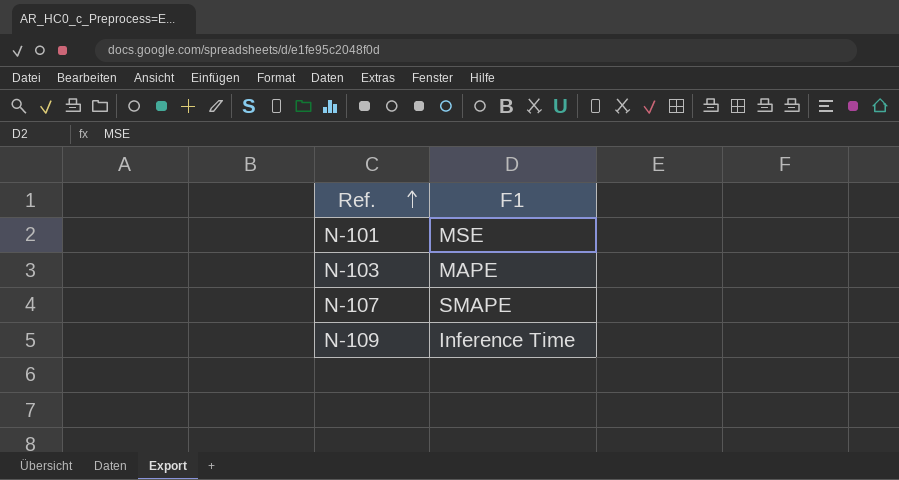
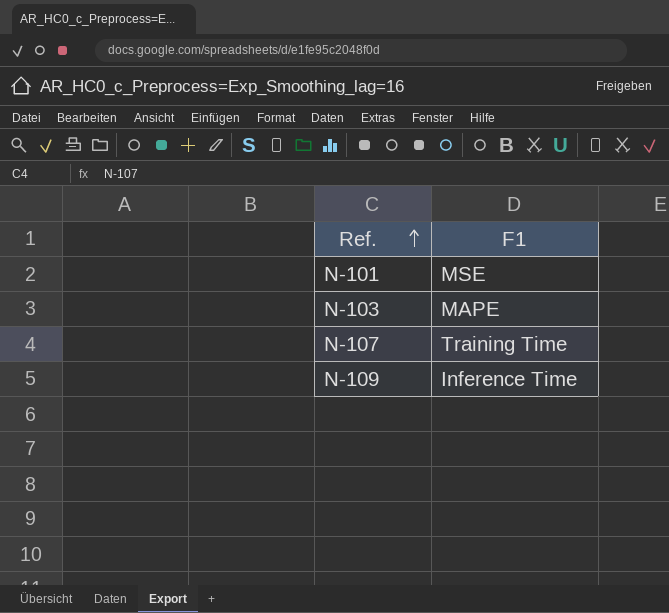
N-107 | F1: SMAPE -> Training Time

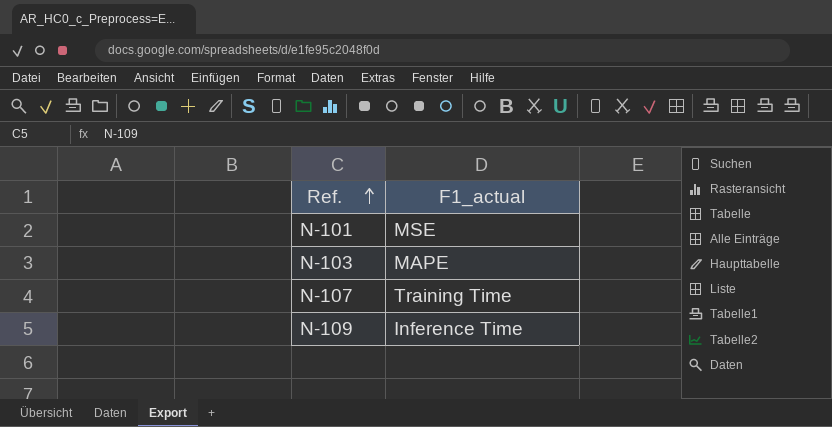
column name: F1 -> F1_actual

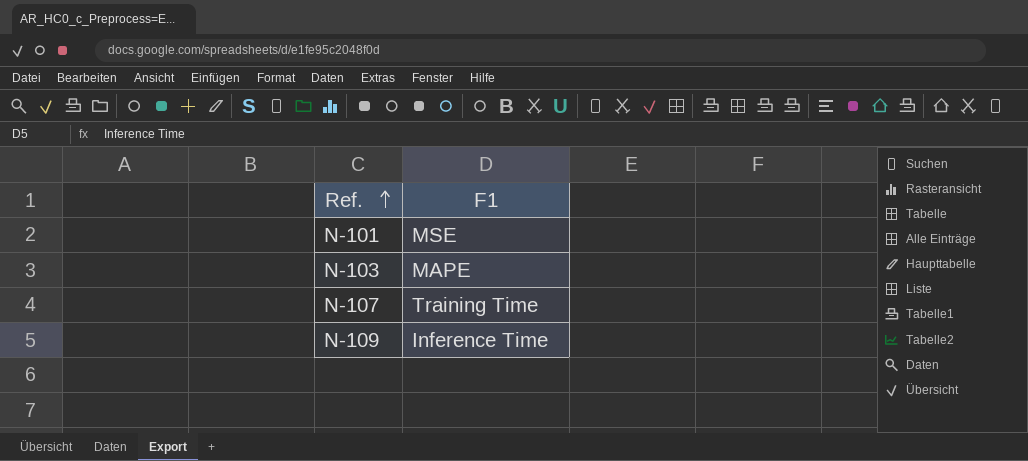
column name: F1_actual -> F1

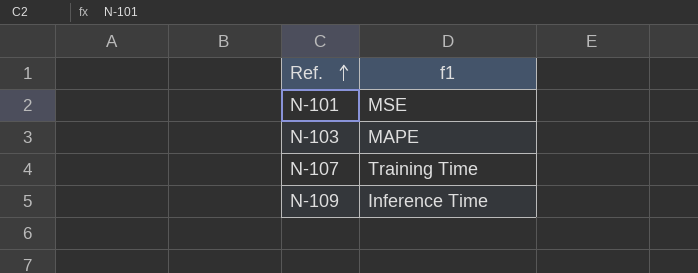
column name: F1 -> f1

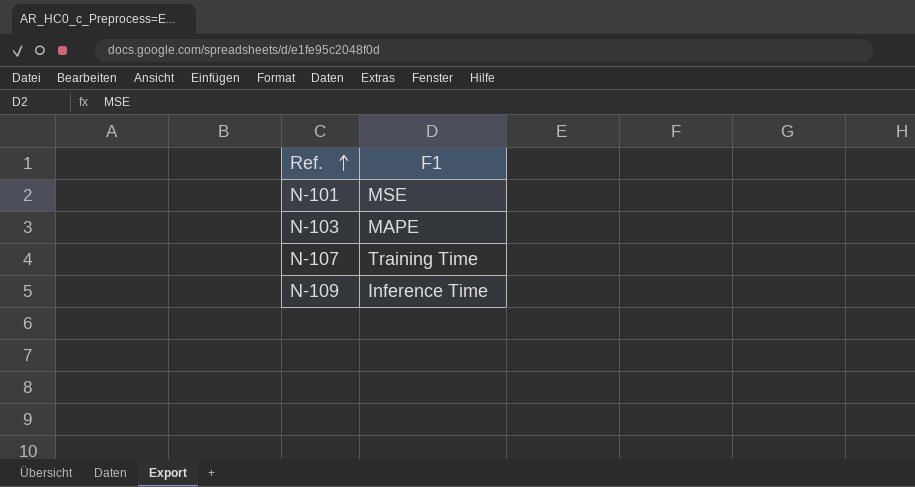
column name: f1 -> F1

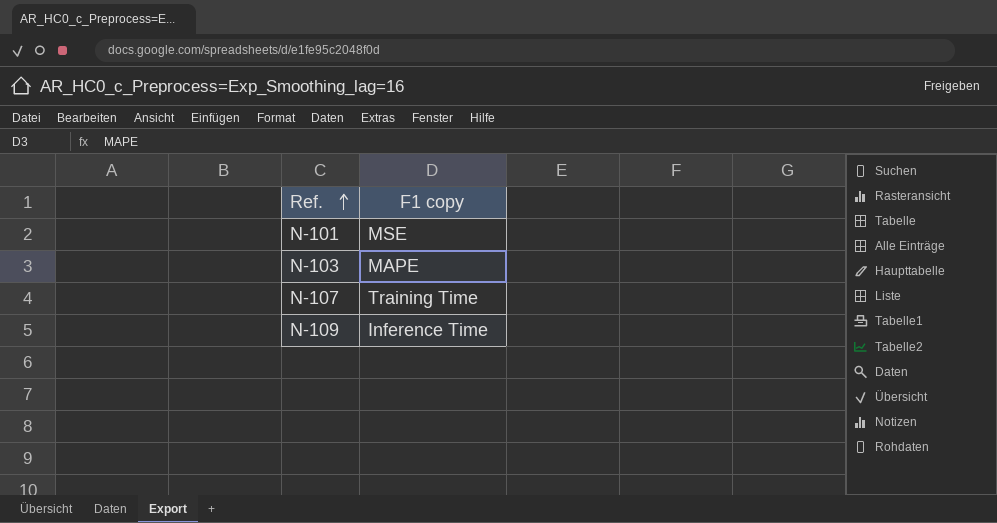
column name: F1 -> F1 copy

